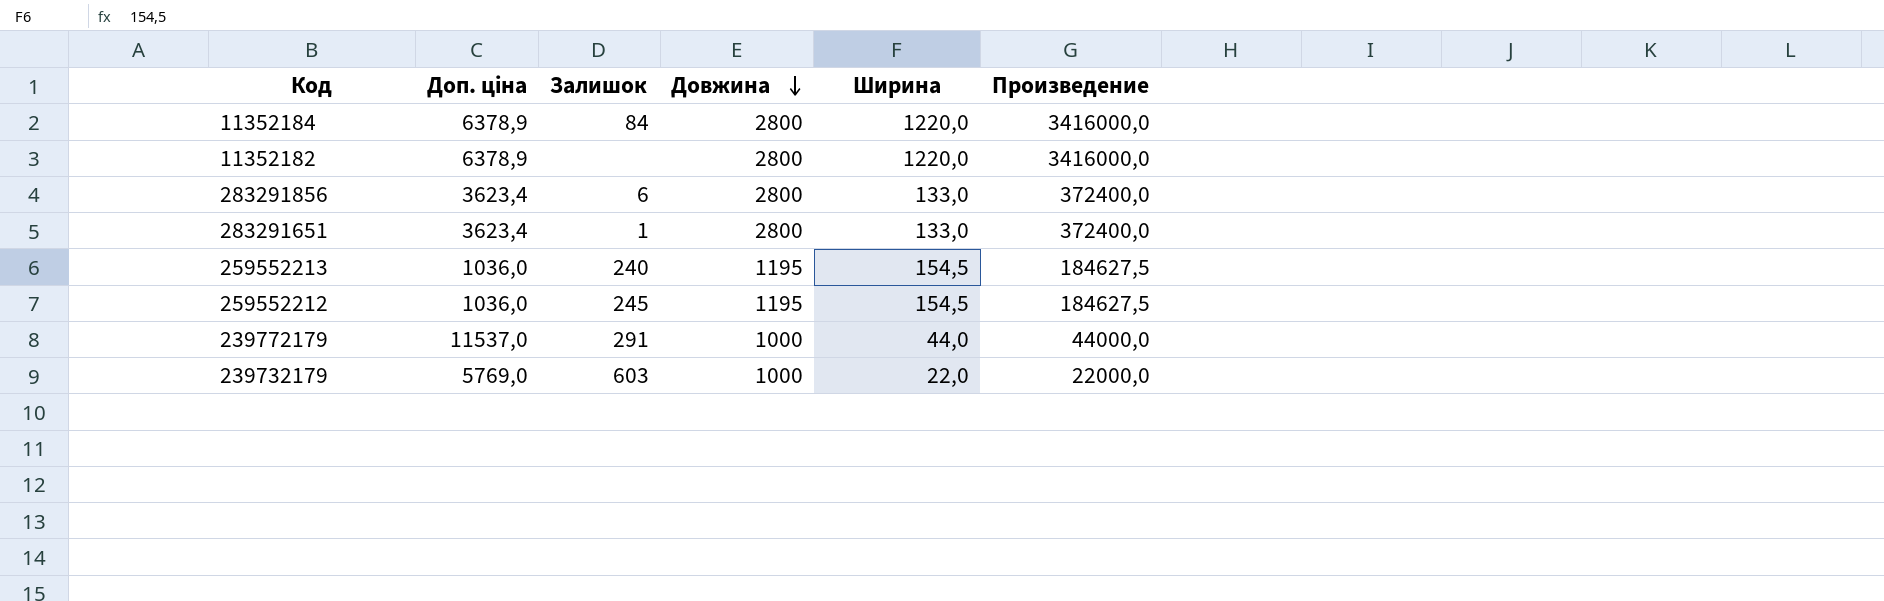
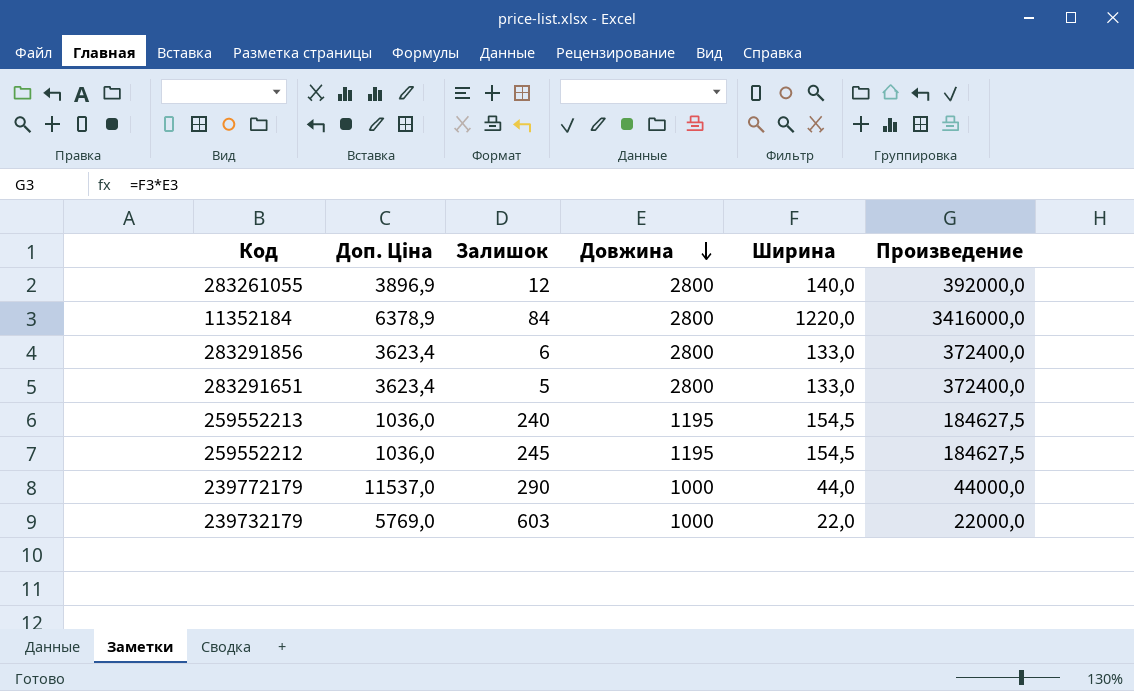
column name: Доп. ціна -> Доп. Ціна
row 11352182: 6378,9 | none | 2800 | 1220,0 | 3416000,0 -> none
row 283261055: none -> 3896,9 | 12 | 2800 | 140,0 | 392000,0
283291651 | Залишок: 1 -> 5
239772179 | Залишок: 291 -> 290

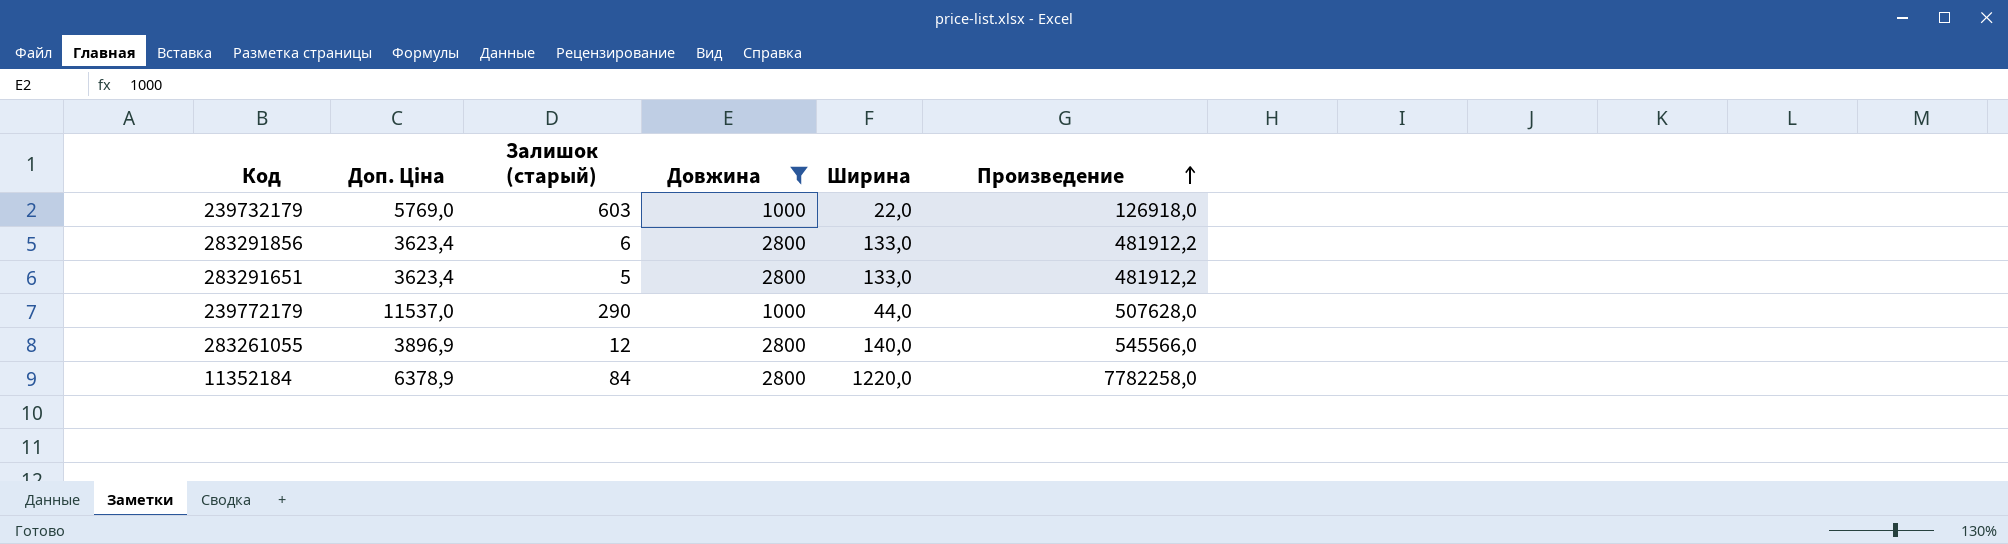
filter: none -> Довжина != 1195
row order: Довжина descending -> Произведение ascending
column name: Залишок -> Залишок (старый)
column Произведение | formula: [Довжина] * [Ширина] -> [Доп. Ціна] * [Ширина]

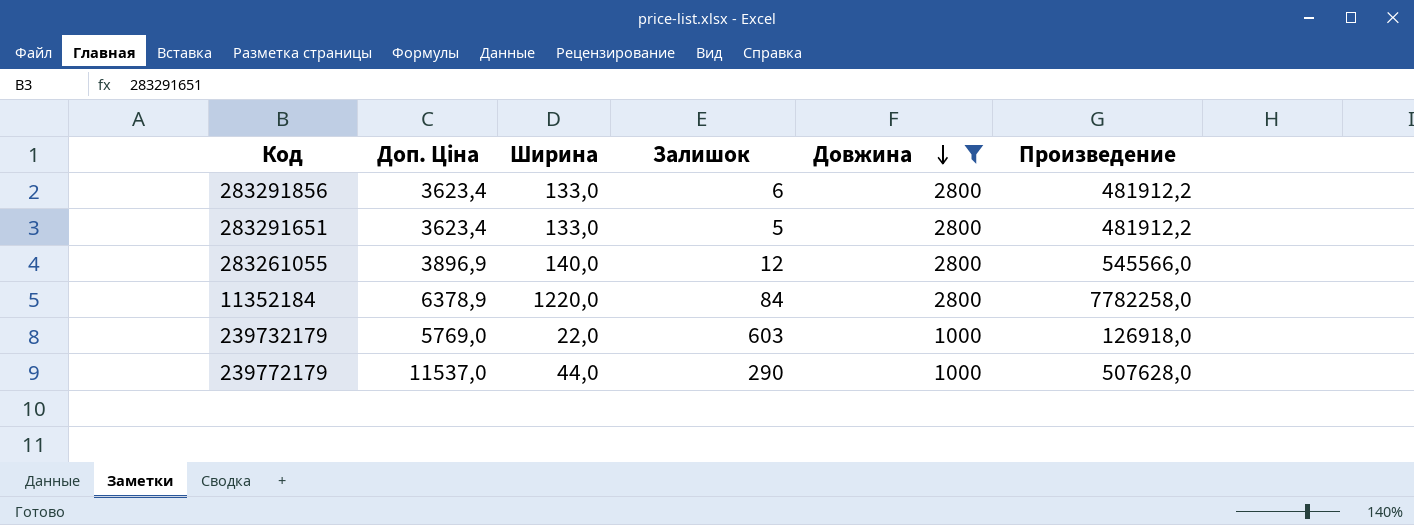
row order: Произведение ascending -> Довжина descending
column Ширина | position: 5 -> 3
column name: Залишок (старый) -> Залишок

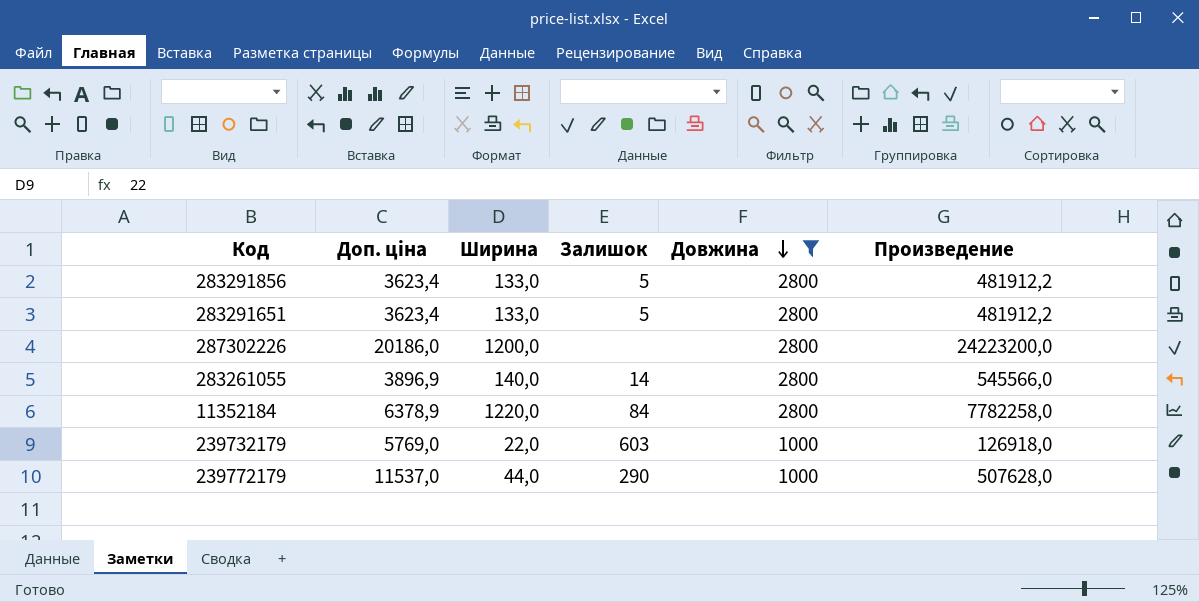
column name: Доп. Ціна -> Доп. ціна
283291856 | Залишок: 6 -> 5
row 287302226: none -> 20186,0 | 1200,0 | none | 2800 | 24223200,0
283261055 | Залишок: 12 -> 14

